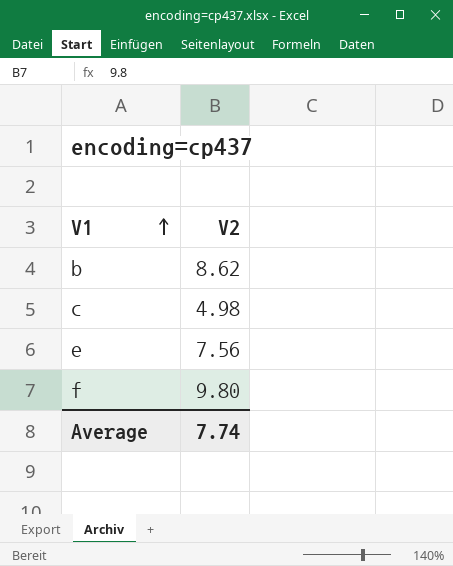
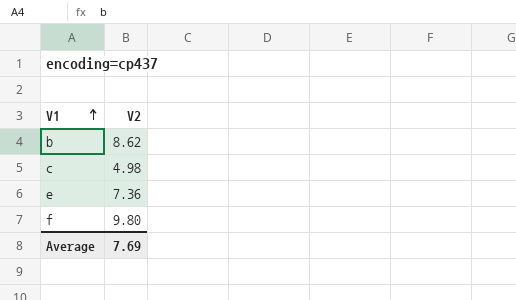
e | V2: 7.56 -> 7.36
Average | V2: 7.74 -> 7.69

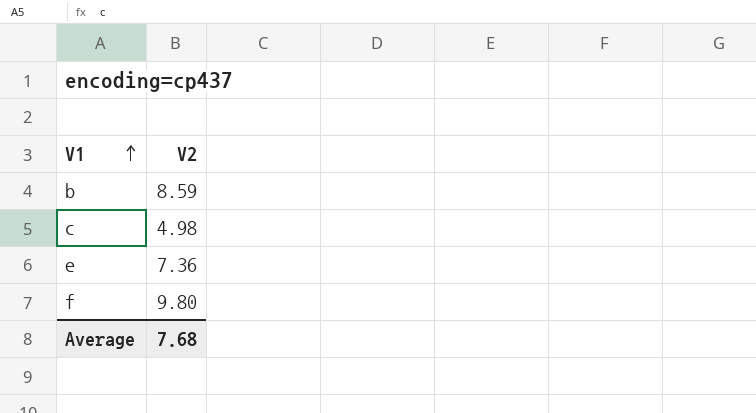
b | V2: 8.62 -> 8.59
Average | V2: 7.69 -> 7.68

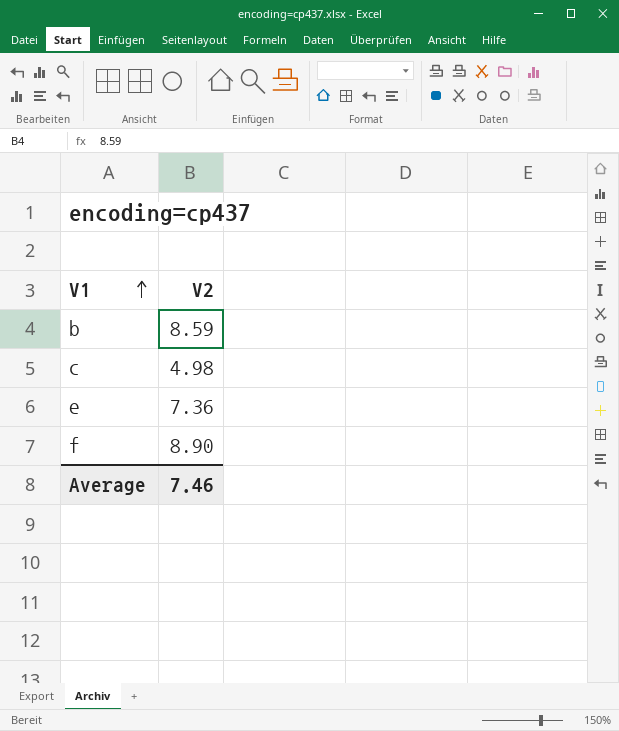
f | V2: 9.80 -> 8.90
Average | V2: 7.68 -> 7.46

